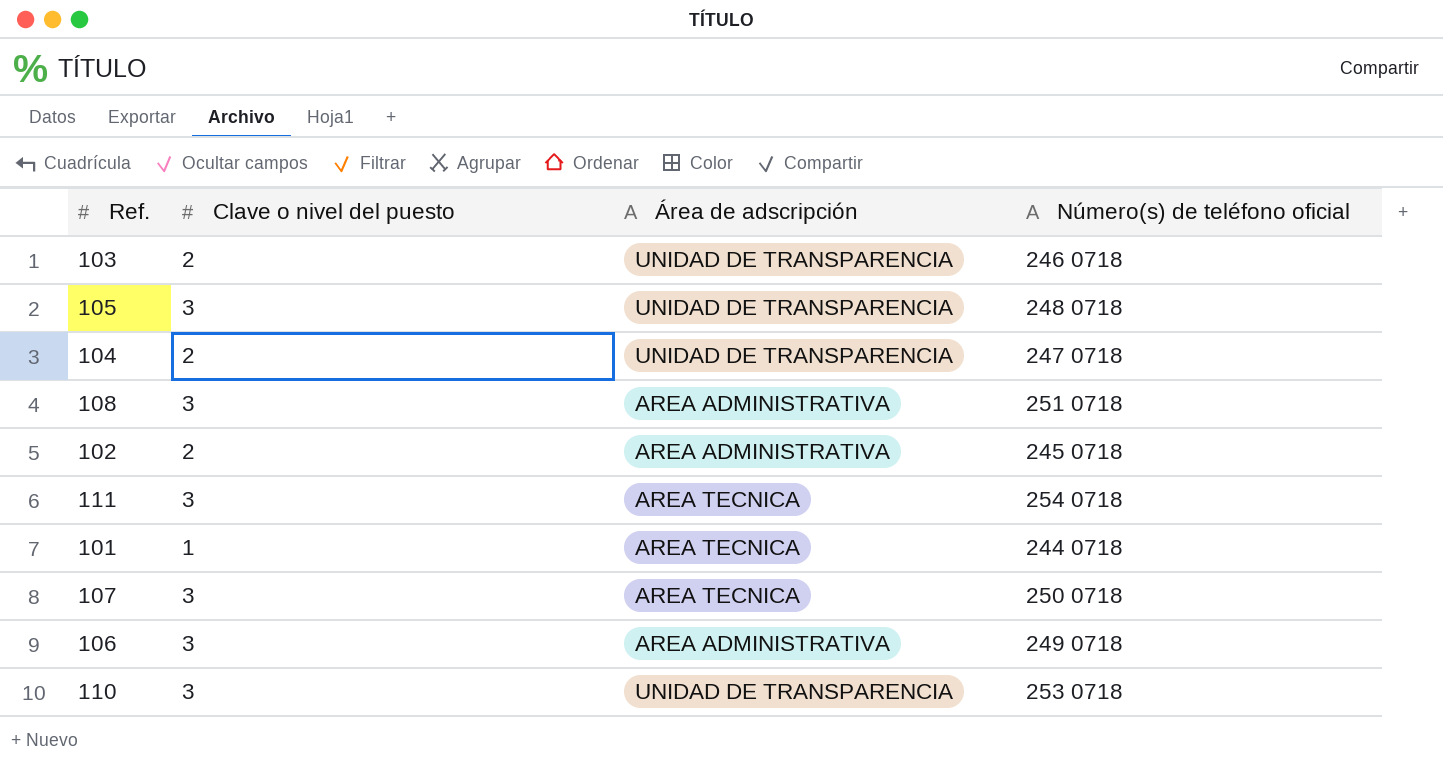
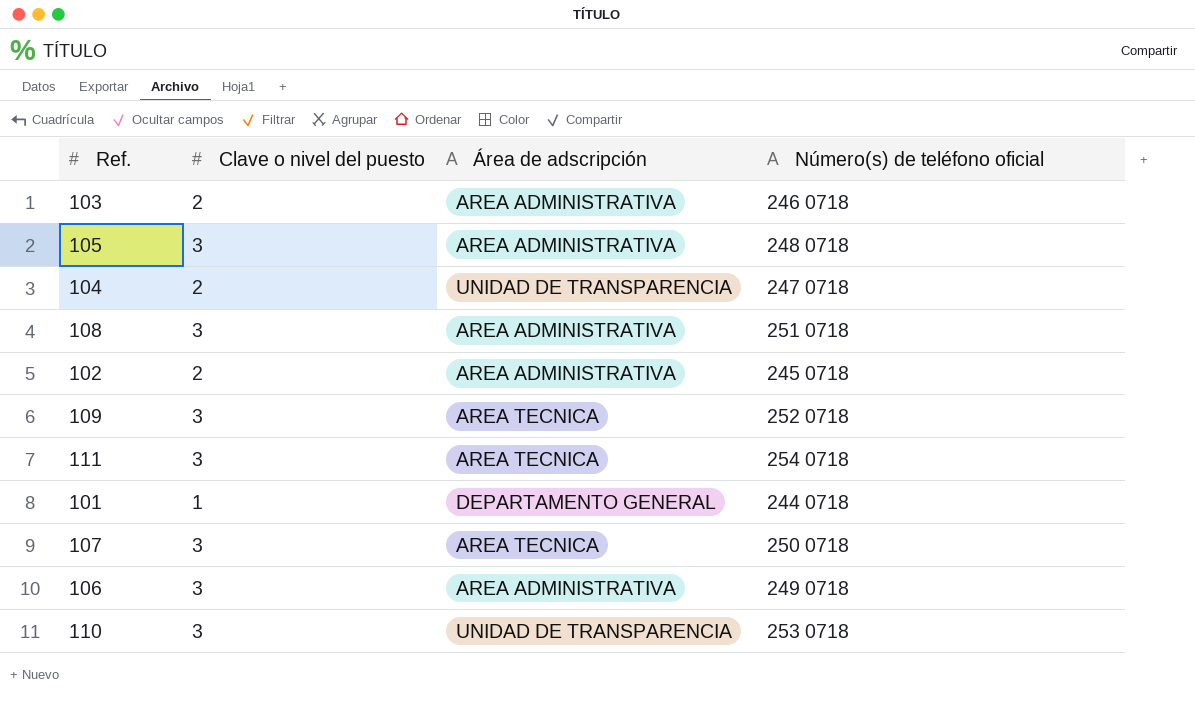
103 | Área de adscripción: UNIDAD DE TRANSPARENCIA -> AREA ADMINISTRATIVA
105 | Área de adscripción: UNIDAD DE TRANSPARENCIA -> AREA ADMINISTRATIVA
row 109: none -> 3 | AREA TECNICA | 252 0718
101 | Área de adscripción: AREA TECNICA -> DEPARTAMENTO GENERAL

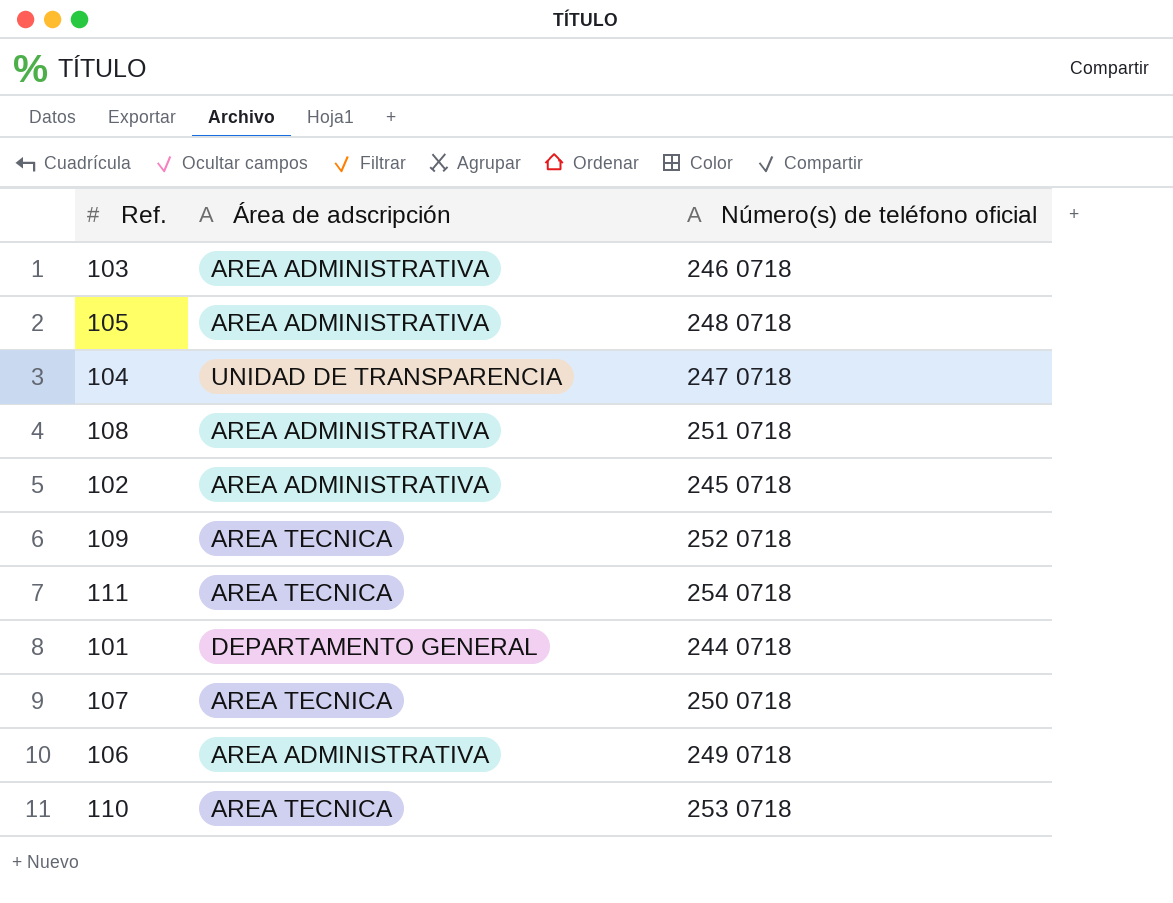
column Clave o nivel del puesto | position: 2 -> none
110 | Área de adscripción: UNIDAD DE TRANSPARENCIA -> AREA TECNICA

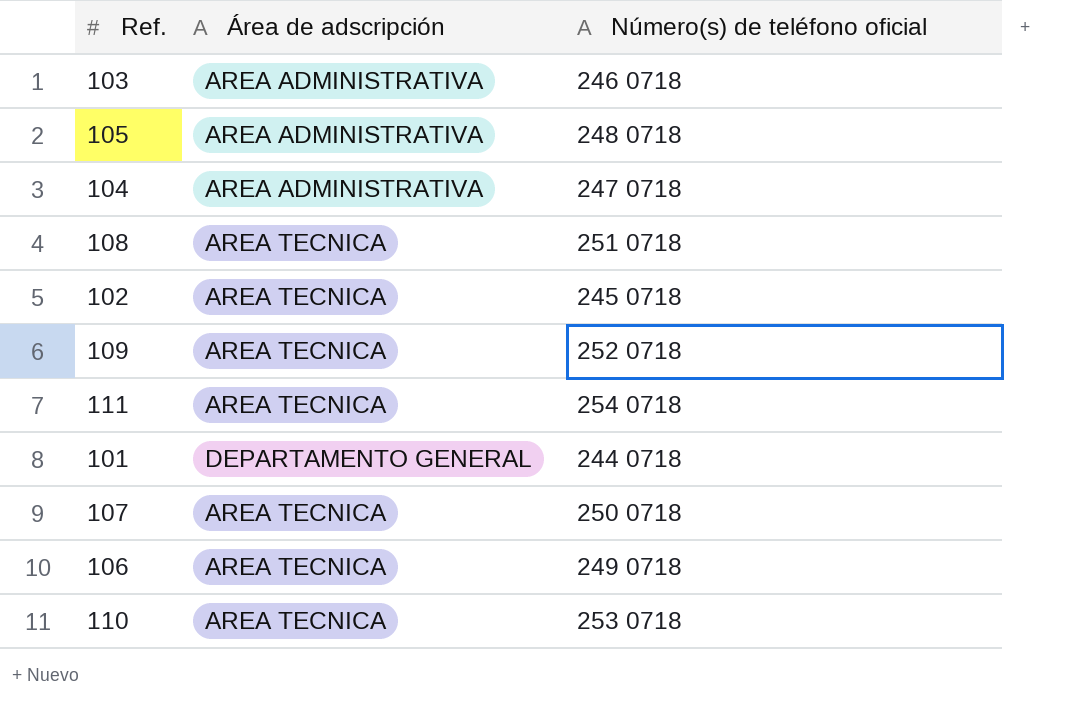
104 | Área de adscripción: UNIDAD DE TRANSPARENCIA -> AREA ADMINISTRATIVA
108 | Área de adscripción: AREA ADMINISTRATIVA -> AREA TECNICA
102 | Área de adscripción: AREA ADMINISTRATIVA -> AREA TECNICA
106 | Área de adscripción: AREA ADMINISTRATIVA -> AREA TECNICA

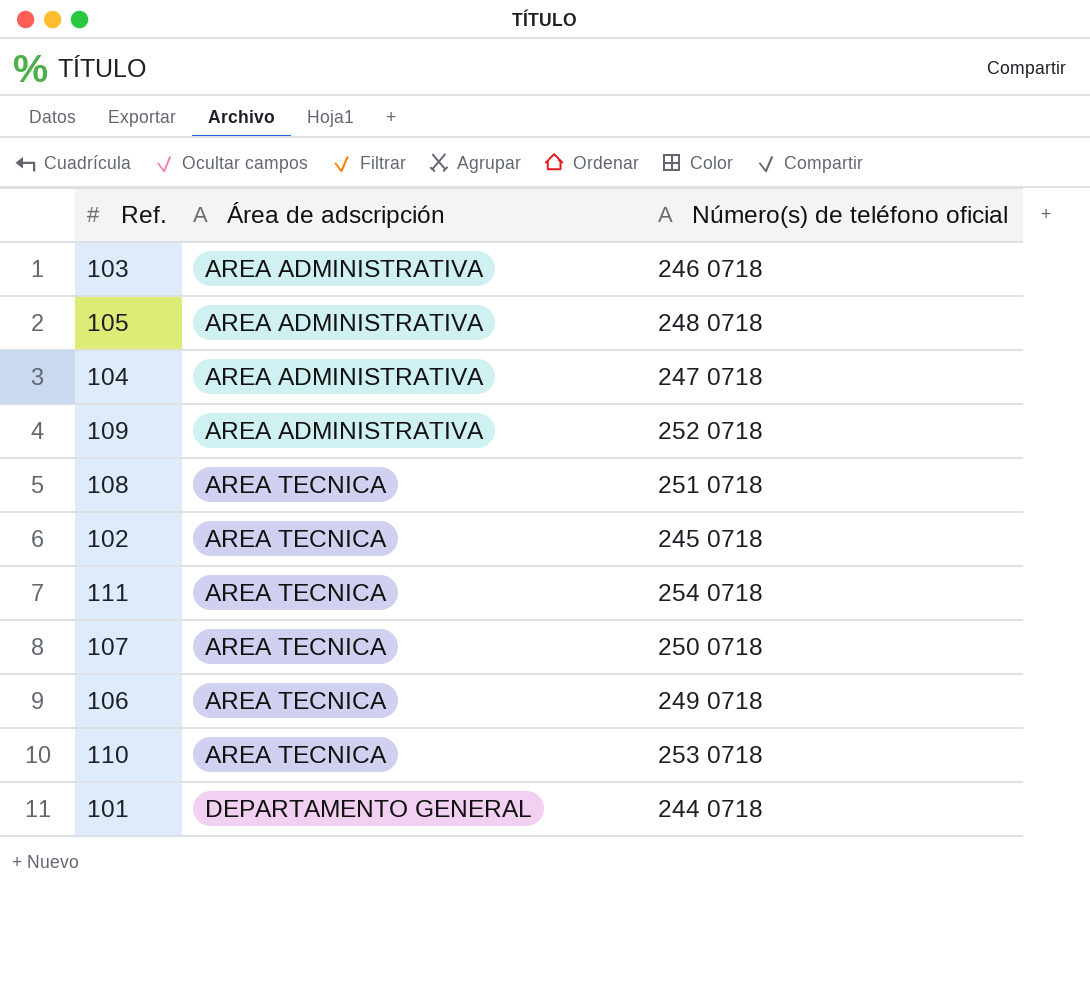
row order: none -> Área de adscripción ascending
109 | Área de adscripción: AREA TECNICA -> AREA ADMINISTRATIVA

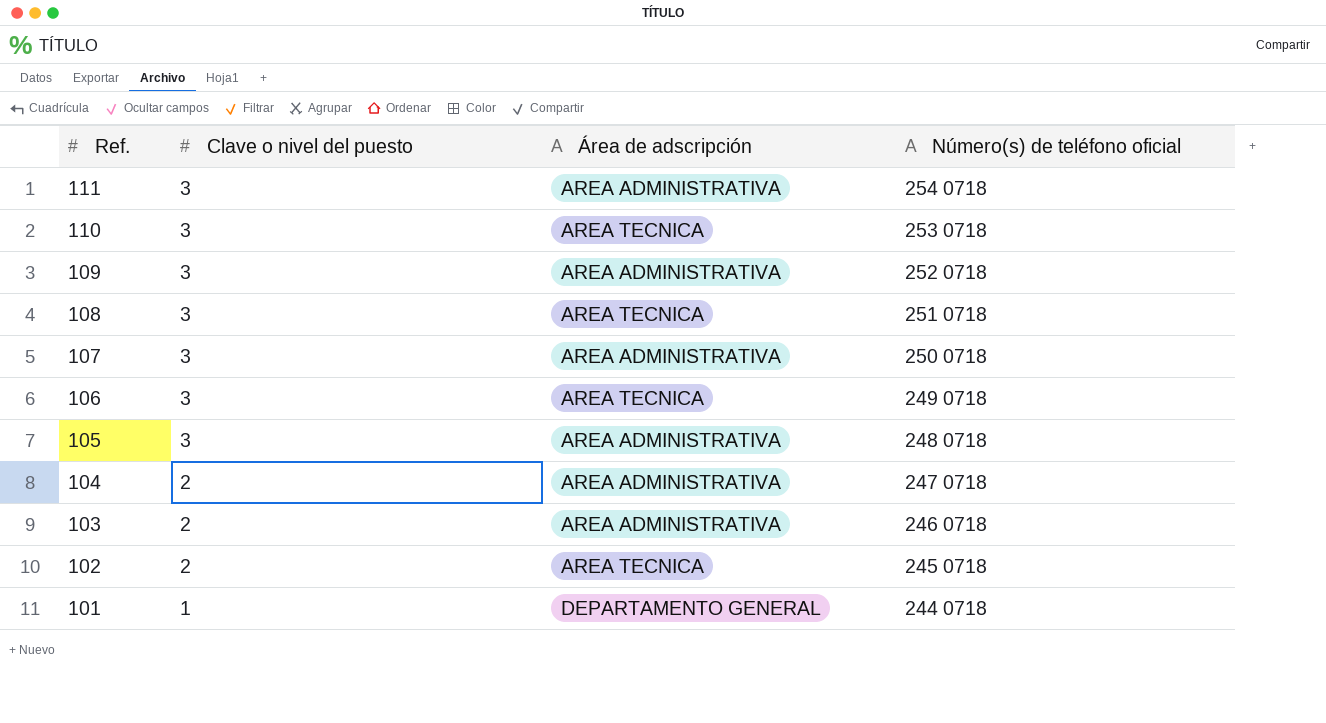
row order: Área de adscripción ascending -> Ref. descending
column Clave o nivel del puesto | position: none -> 2
111 | Área de adscripción: AREA TECNICA -> AREA ADMINISTRATIVA
107 | Área de adscripción: AREA TECNICA -> AREA ADMINISTRATIVA

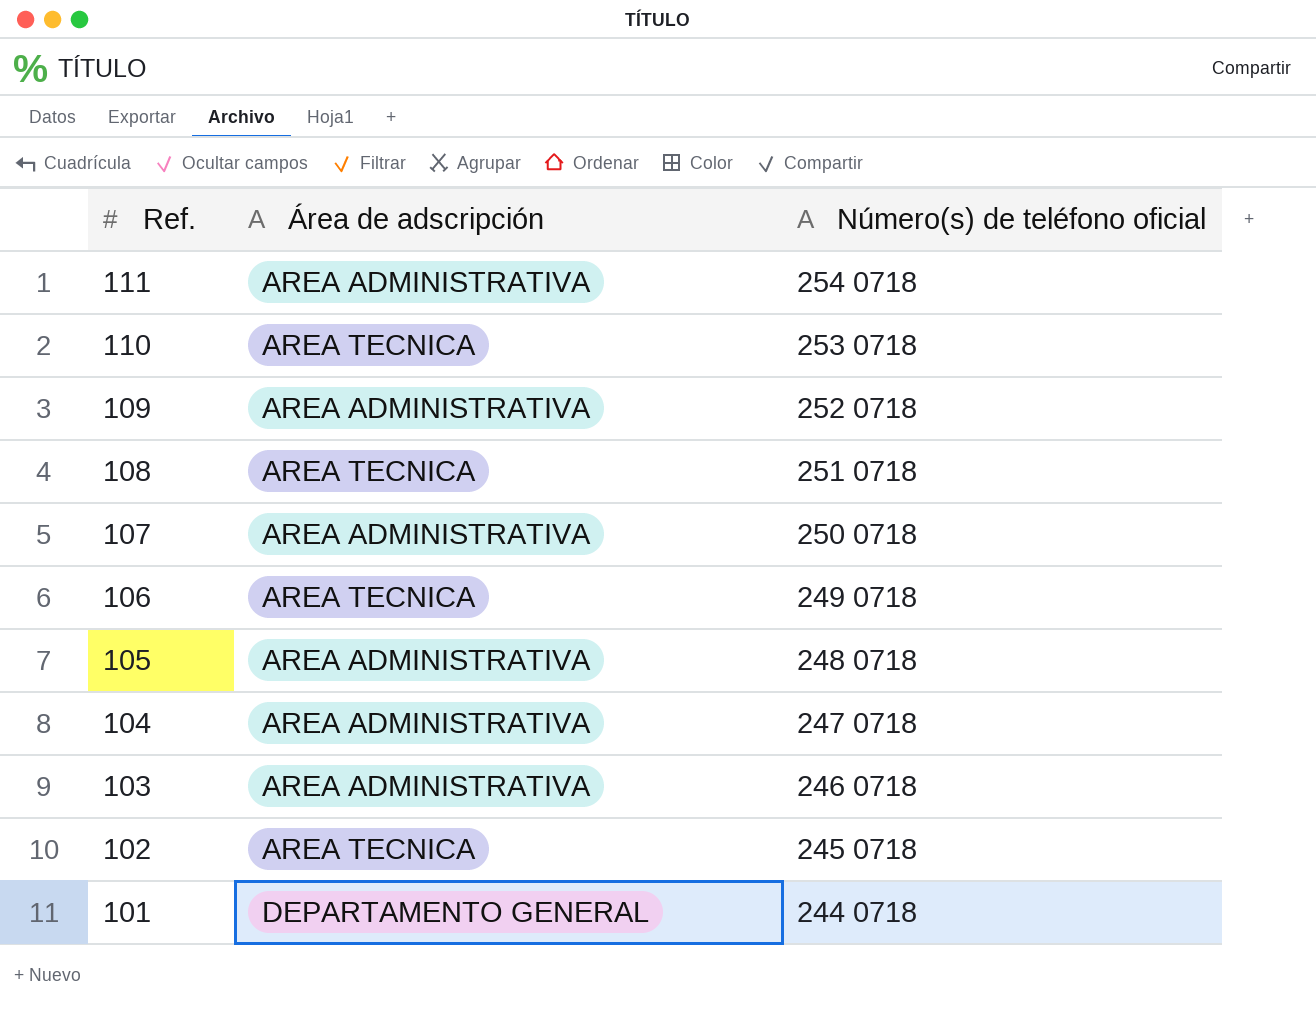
column Clave o nivel del puesto | position: 2 -> none

